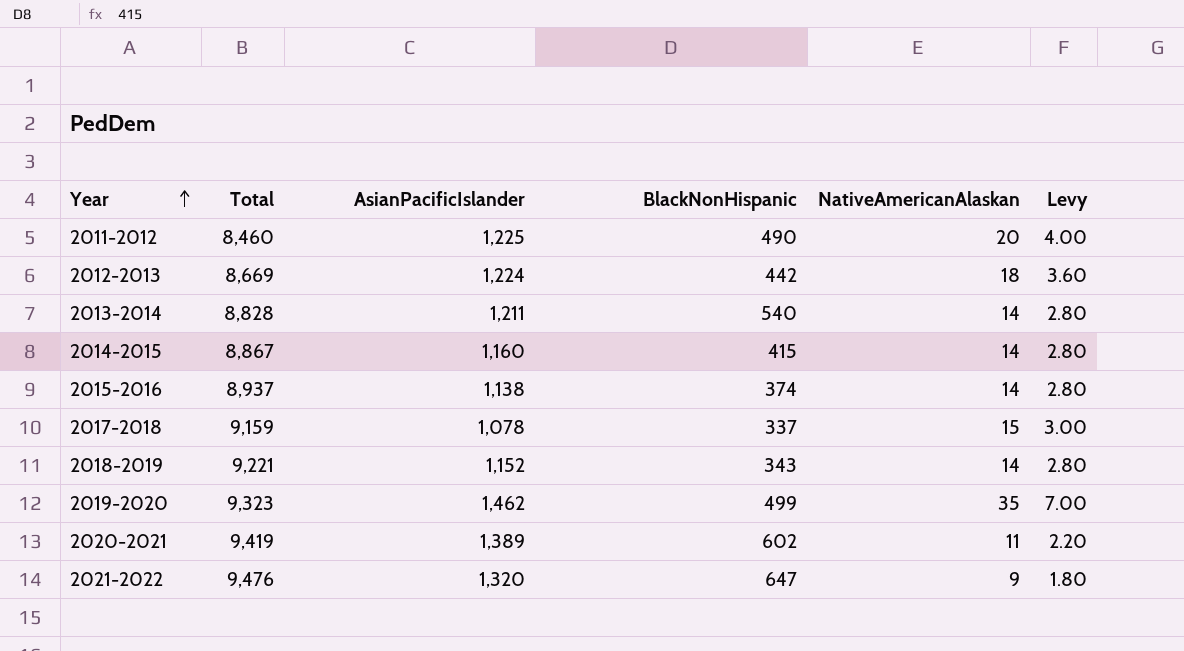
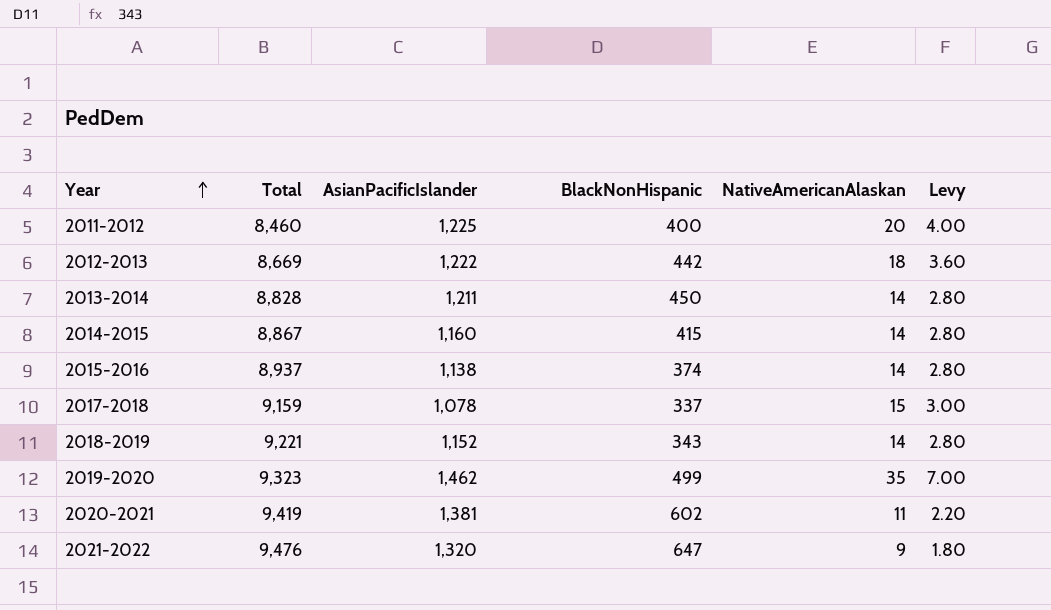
2011-2012 | BlackNonHispanic: 490 -> 400
2012-2013 | AsianPacificIslander: 1,224 -> 1,222
2013-2014 | BlackNonHispanic: 540 -> 450
2020-2021 | AsianPacificIslander: 1,389 -> 1,381

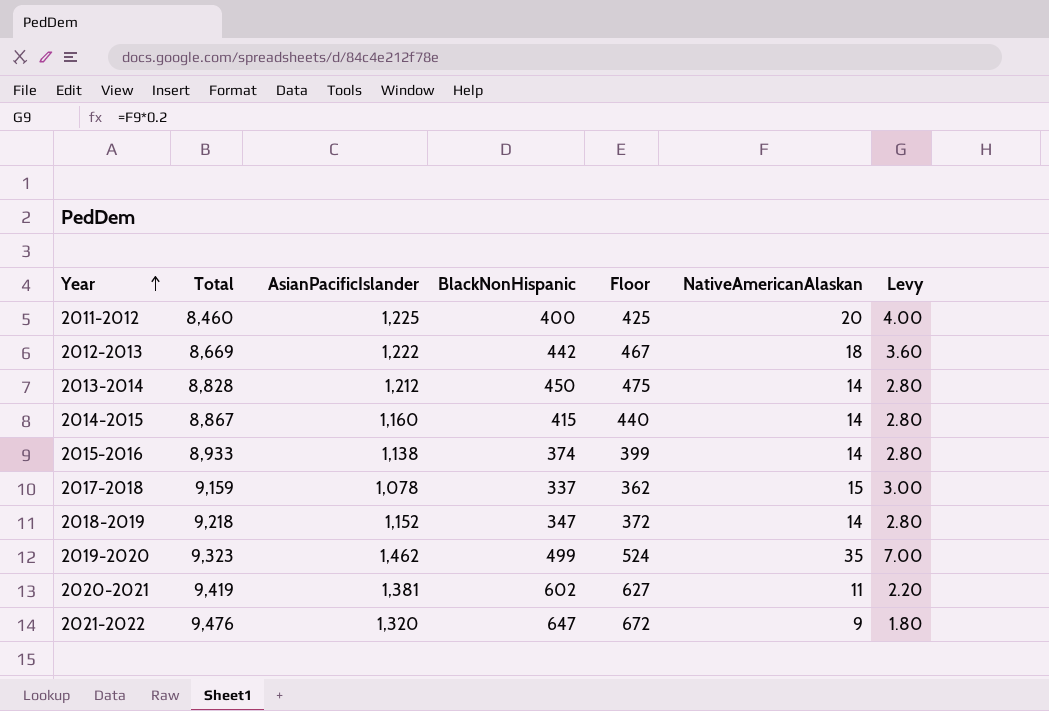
column Floor | formula: none -> [BlackNonHispanic] + 25
2013-2014 | AsianPacificIslander: 1,211 -> 1,212
2015-2016 | Total: 8,937 -> 8,933
2018-2019 | Total: 9,221 -> 9,218
2018-2019 | BlackNonHispanic: 343 -> 347

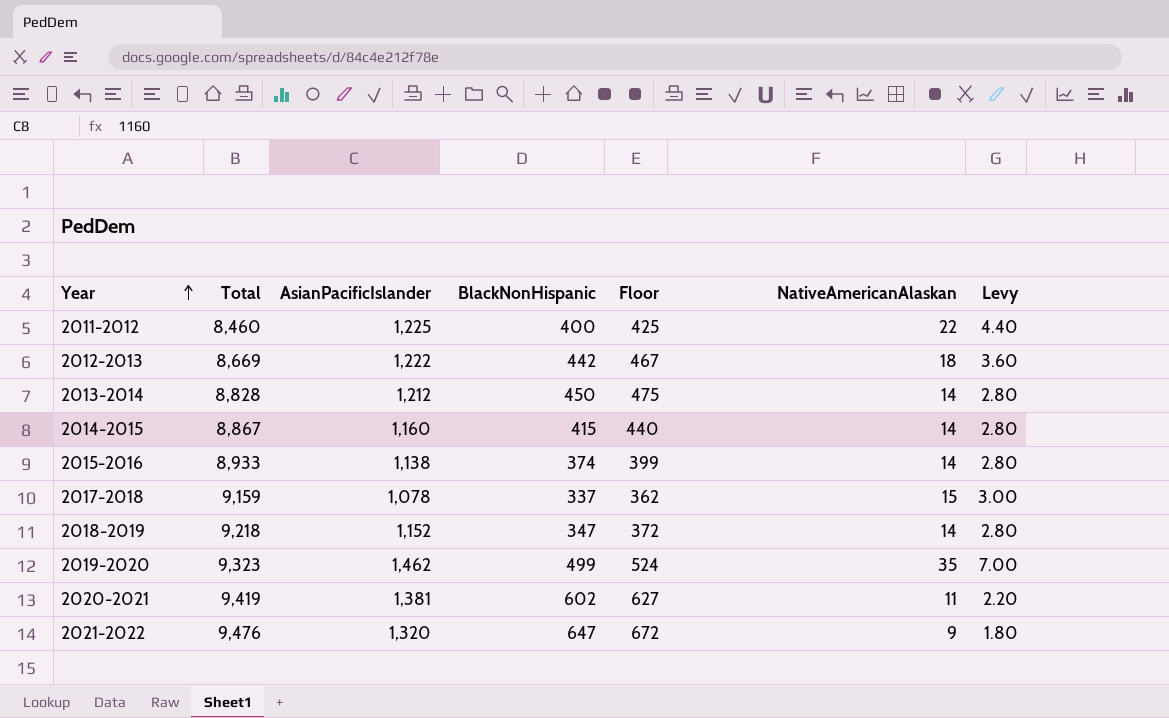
2011-2012 | NativeAmericanAlaskan: 20 -> 22
2011-2012 | Levy: 4.00 -> 4.40

